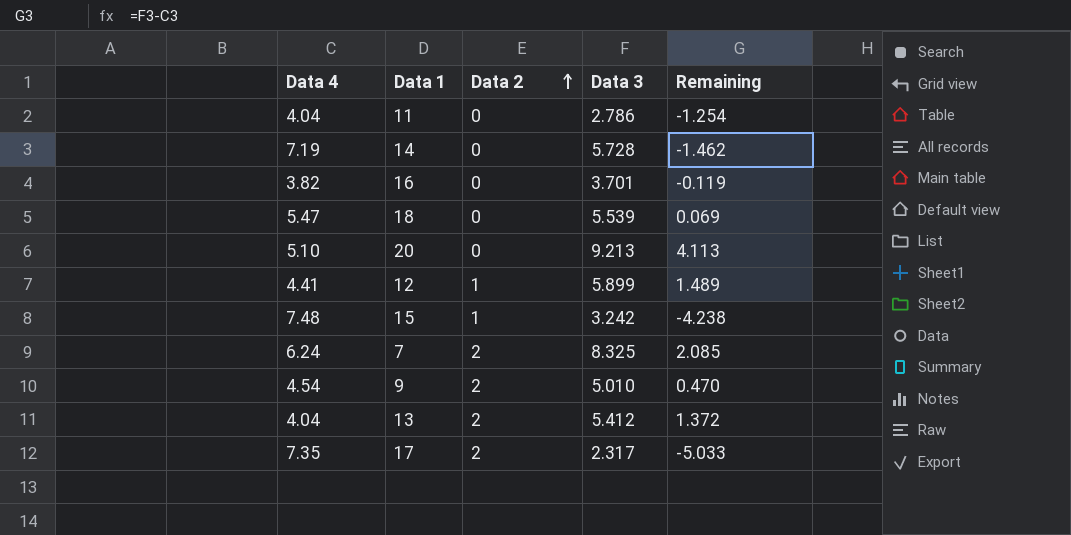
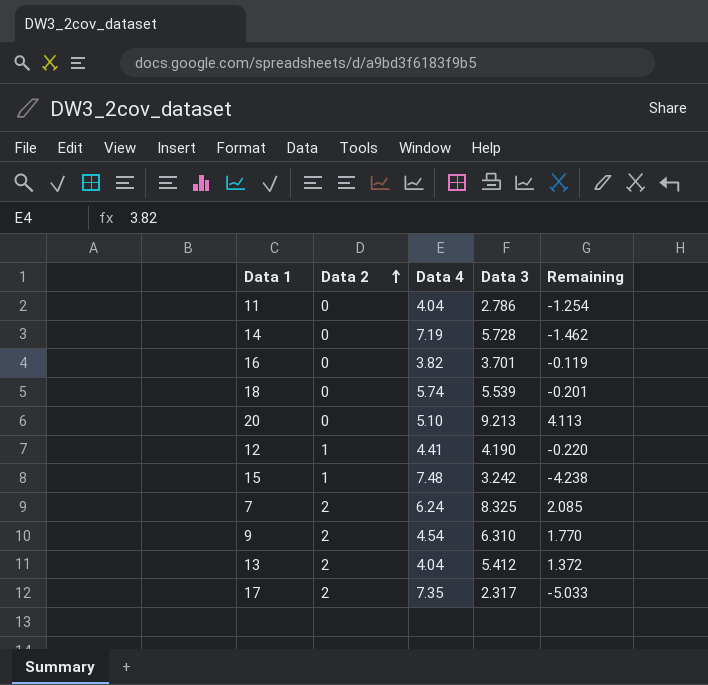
column Data 4 | position: 1 -> 3
18 | Data 4: 5.47 -> 5.74
18 | Remaining: 0.069 -> -0.201
12 | Data 3: 5.899 -> 4.190
12 | Remaining: 1.489 -> -0.220
9 | Data 3: 5.010 -> 6.310
9 | Remaining: 0.470 -> 1.770

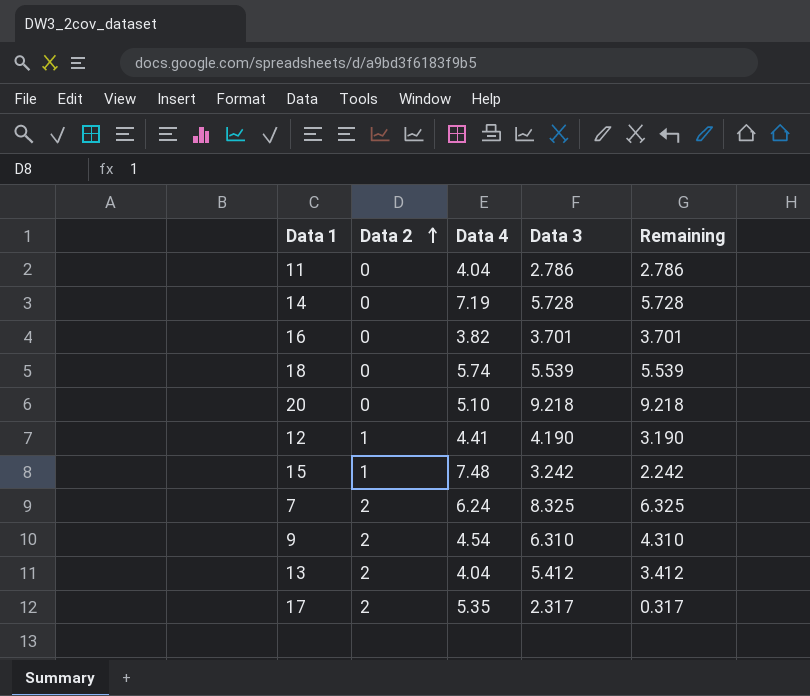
column Remaining | formula: [Data 3] - [Data 4] -> [Data 3] - [Data 2]
20 | Data 3: 9.213 -> 9.218
17 | Data 4: 7.35 -> 5.35

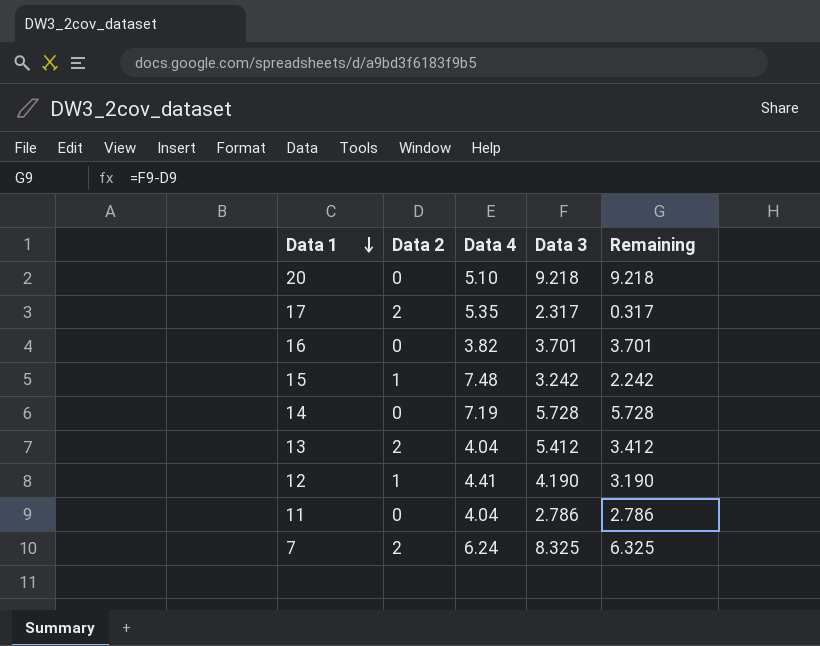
row order: Data 2 ascending -> Data 1 descending
row 18: 0 | 5.74 | 5.539 | 5.539 -> none
row 9: 2 | 4.54 | 6.310 | 4.310 -> none

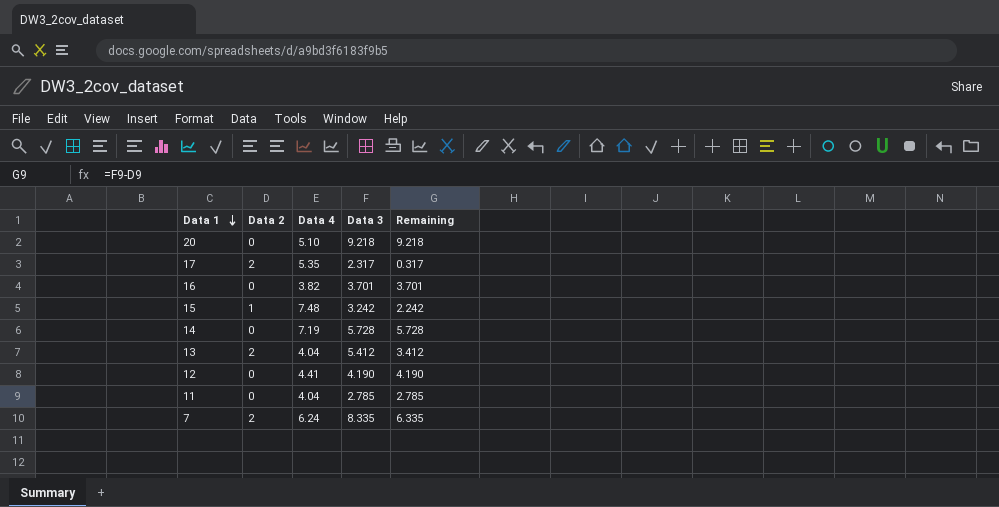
12 | Data 2: 1 -> 0
12 | Remaining: 3.190 -> 4.190
11 | Data 3: 2.786 -> 2.785
11 | Remaining: 2.786 -> 2.785
7 | Data 3: 8.325 -> 8.335
7 | Remaining: 6.325 -> 6.335

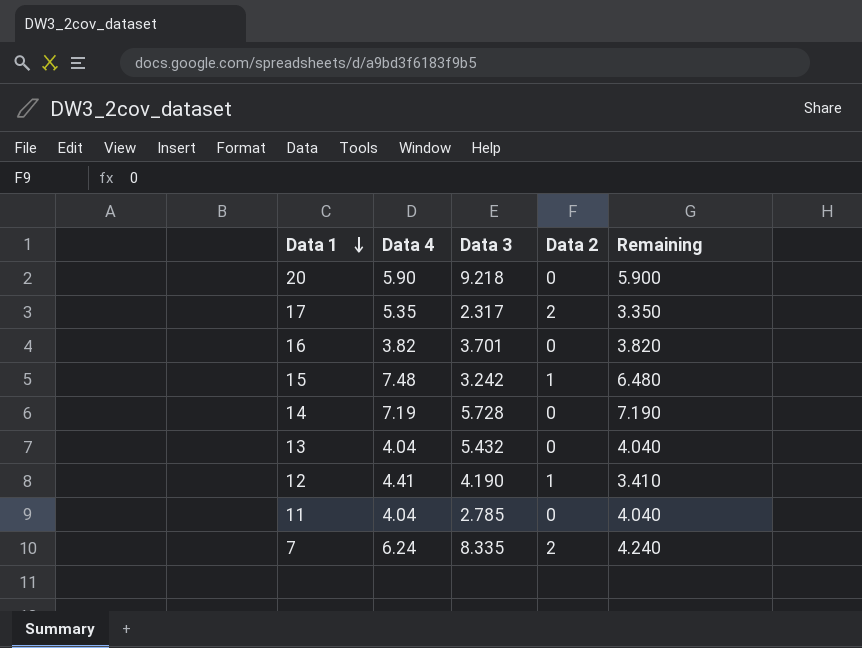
column Data 2 | position: 2 -> 4
column Remaining | formula: [Data 3] - [Data 2] -> [Data 4] - [Data 2]
20 | Data 4: 5.10 -> 5.90
13 | Data 3: 5.412 -> 5.432
13 | Data 2: 2 -> 0
12 | Data 2: 0 -> 1

